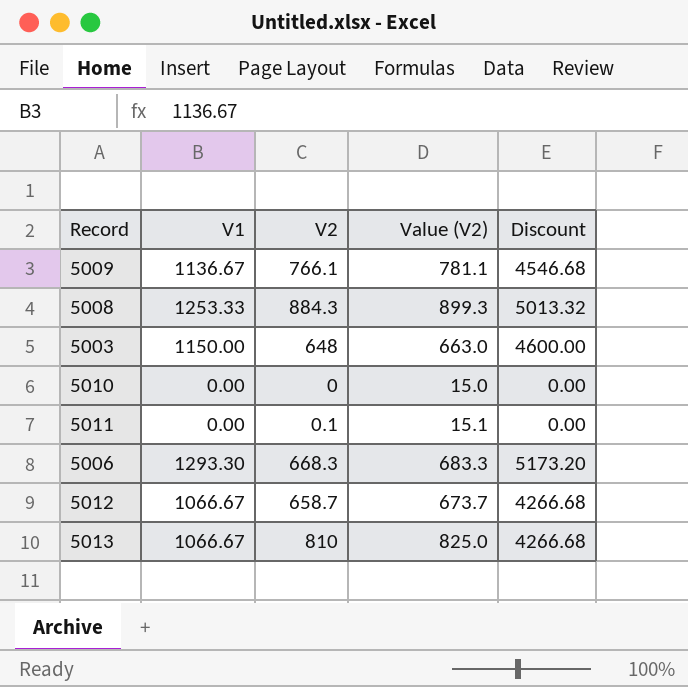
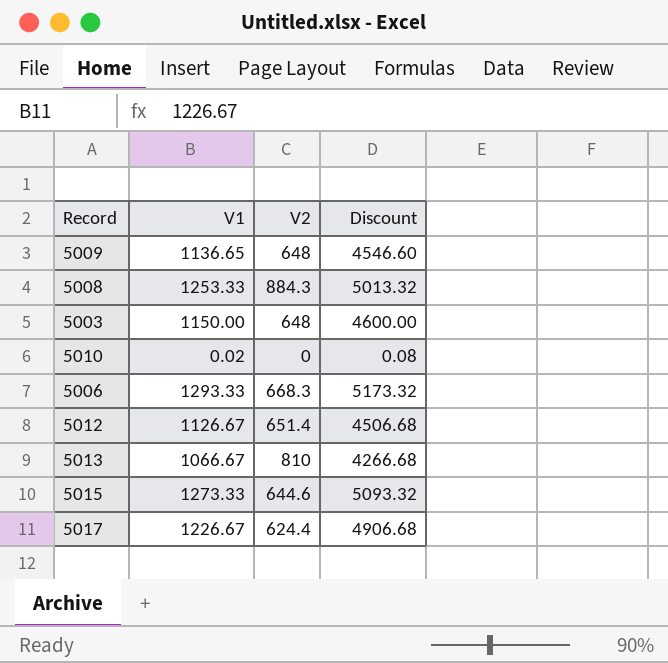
column Value (V2) | formula: [V2] + 15 -> none
row 5011: 0.00 | 0.1 | 15.1 | 0.00 -> none
5009 | V1: 1136.67 -> 1136.65
5009 | V2: 766.1 -> 648
5009 | Discount: 4546.68 -> 4546.60
5010 | V1: 0.00 -> 0.02
5010 | Discount: 0.00 -> 0.08
5006 | V1: 1293.30 -> 1293.33
5006 | Discount: 5173.20 -> 5173.32
5012 | V1: 1066.67 -> 1126.67
5012 | V2: 658.7 -> 651.4
5012 | Discount: 4266.68 -> 4506.68
row 5015: none -> 1273.33 | 644.6 | 5093.32
row 5017: none -> 1226.67 | 624.4 | 4906.68

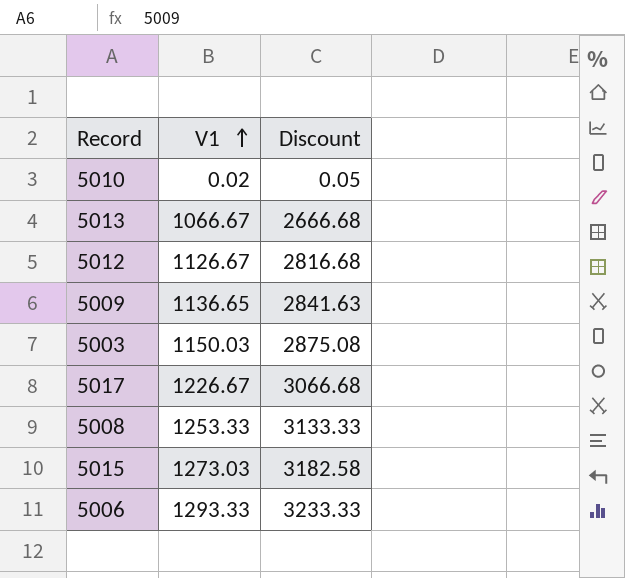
row order: none -> V1 ascending
column V2 | position: 3 -> none
column Discount | formula: [V1] * 4 -> [V1] * 2.5
5003 | V1: 1150.00 -> 1150.03
5015 | V1: 1273.33 -> 1273.03

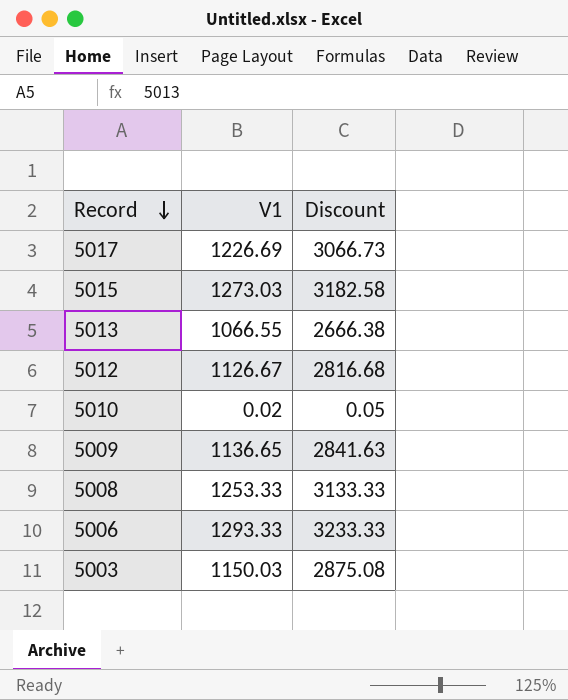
row order: V1 ascending -> Record descending
5017 | V1: 1226.67 -> 1226.69
5017 | Discount: 3066.68 -> 3066.73
5013 | V1: 1066.67 -> 1066.55
5013 | Discount: 2666.68 -> 2666.38

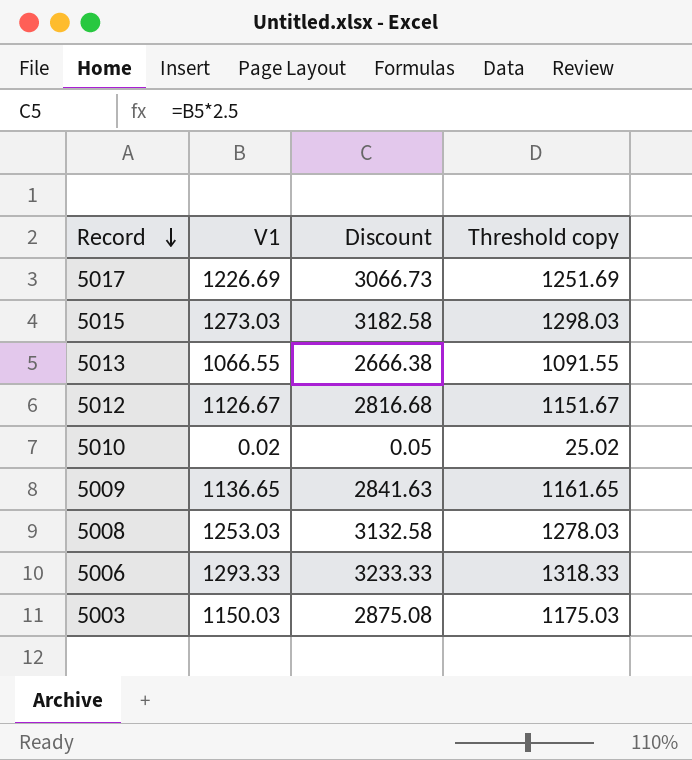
column Threshold copy | formula: none -> [V1] + 25
5008 | V1: 1253.33 -> 1253.03
5008 | Discount: 3133.33 -> 3132.58

